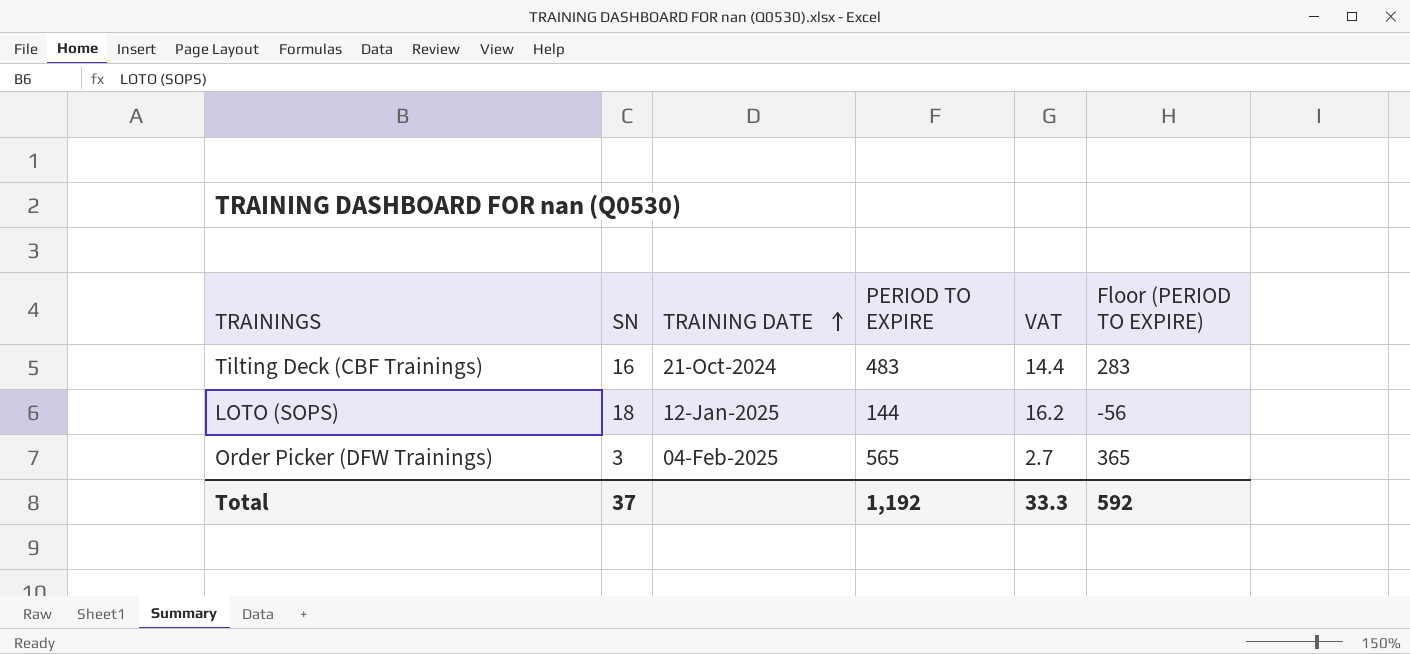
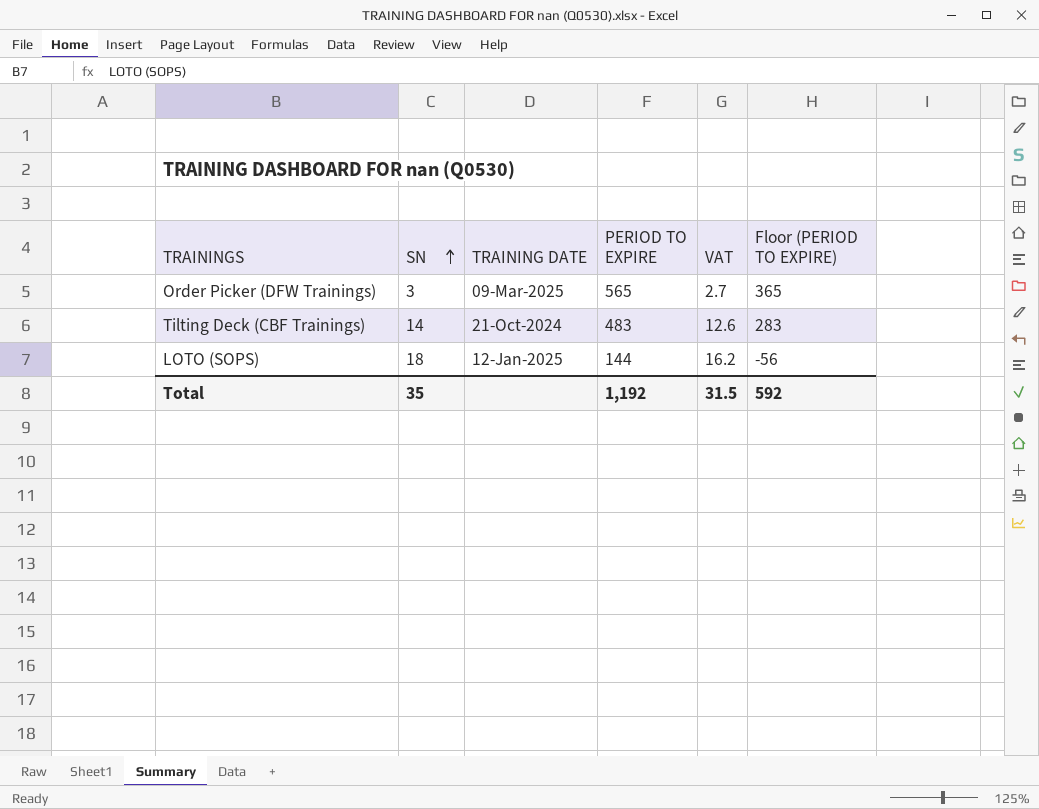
row order: TRAINING DATE ascending -> SN ascending
Order Picker (DFW Trainings) | TRAINING DATE: 04-Feb-2025 -> 09-Mar-2025
Tilting Deck (CBF Trainings) | SN: 16 -> 14
Tilting Deck (CBF Trainings) | VAT: 14.4 -> 12.6
Total | SN: 37 -> 35
Total | VAT: 33.3 -> 31.5

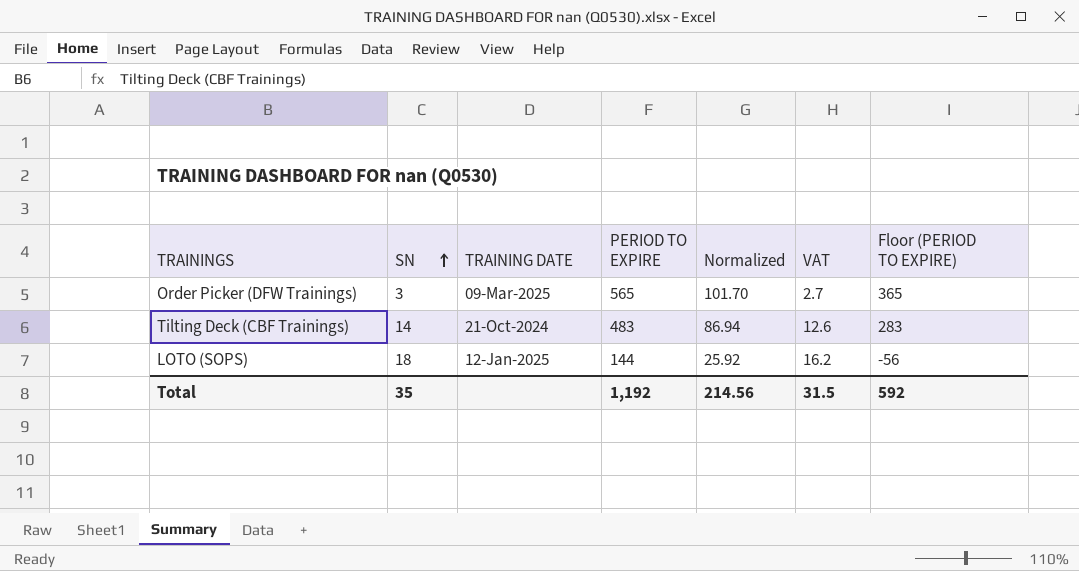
column Normalized | formula: none -> [PERIOD TO EXPIRE] * 0.18

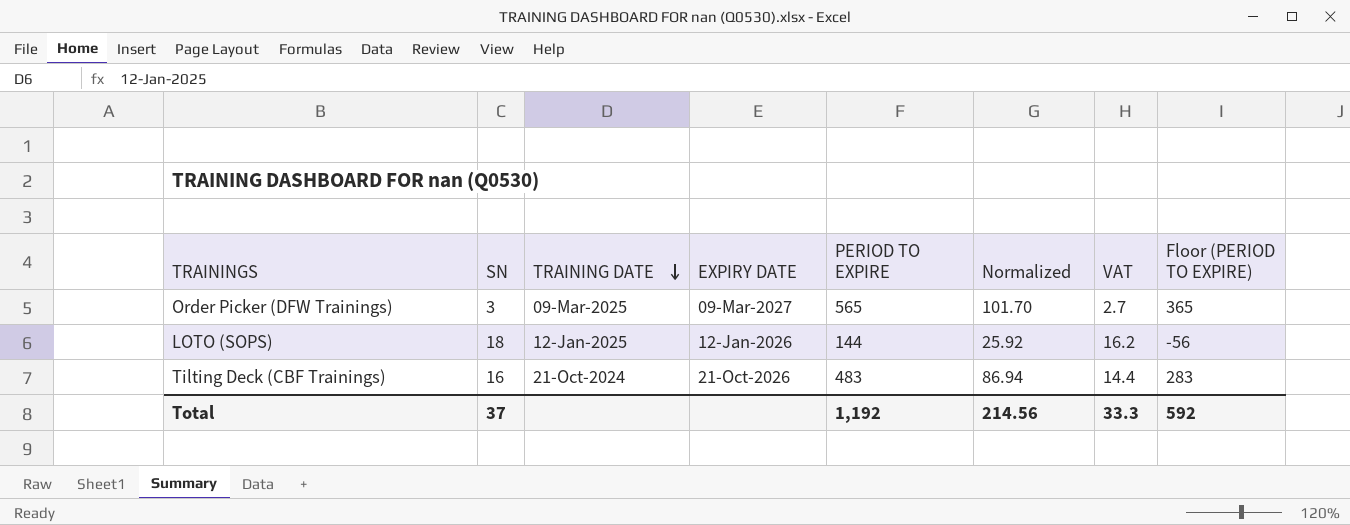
row order: SN ascending -> TRAINING DATE descending
column EXPIRY DATE | position: none -> 4
Tilting Deck (CBF Trainings) | SN: 14 -> 16
Tilting Deck (CBF Trainings) | VAT: 12.6 -> 14.4
Total | SN: 35 -> 37
Total | VAT: 31.5 -> 33.3

